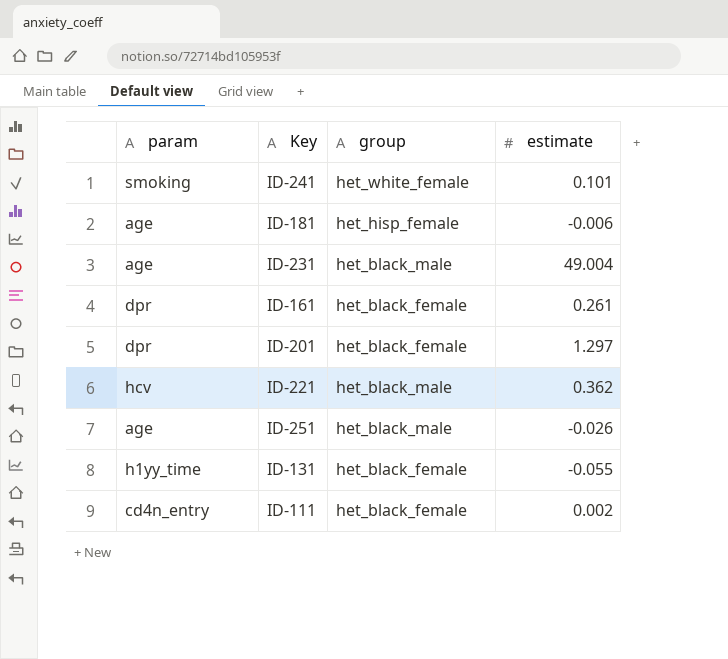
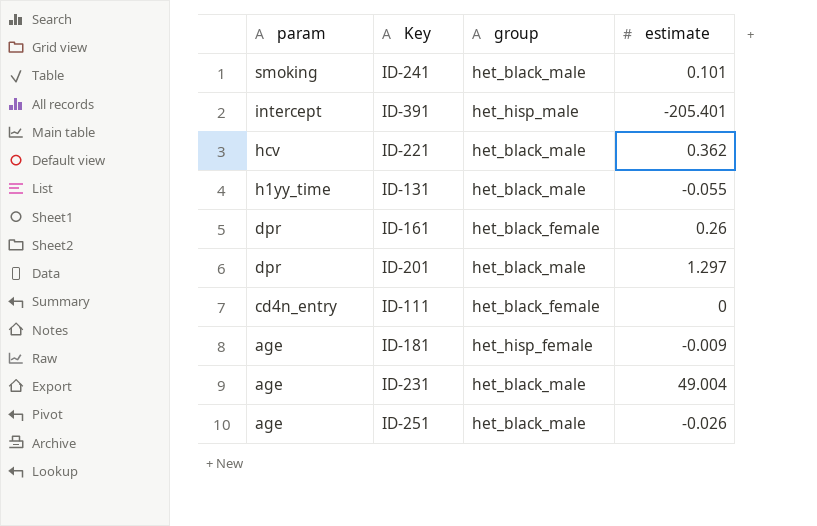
row order: none -> param descending
ID-241 | group: het_white_female -> het_black_male
row ID-391: none -> intercept | het_hisp_male | -205.401
ID-131 | group: het_black_female -> het_black_male
ID-161 | estimate: 0.261 -> 0.26
ID-201 | group: het_black_female -> het_black_male
ID-111 | estimate: 0.002 -> 0
ID-181 | estimate: -0.006 -> -0.009

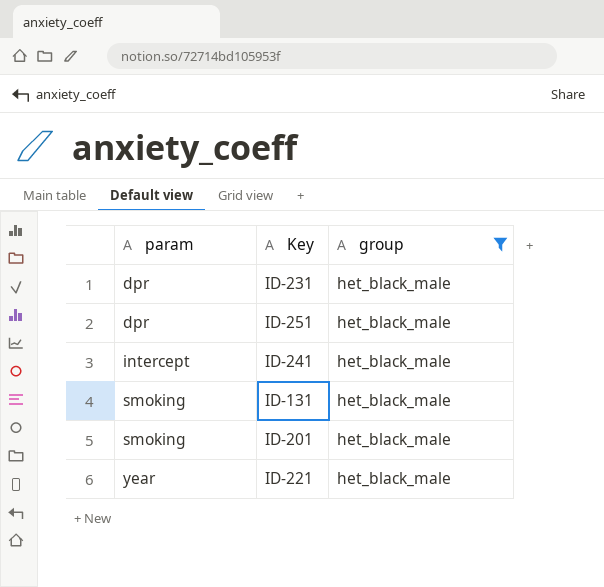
filter: none -> group = het_black_male
row order: param descending -> param ascending
column estimate | position: 4 -> none
ID-231 | param: age -> dpr
ID-251 | param: age -> dpr
ID-241 | param: smoking -> intercept
ID-131 | param: h1yy_time -> smoking
ID-201 | param: dpr -> smoking
ID-221 | param: hcv -> year

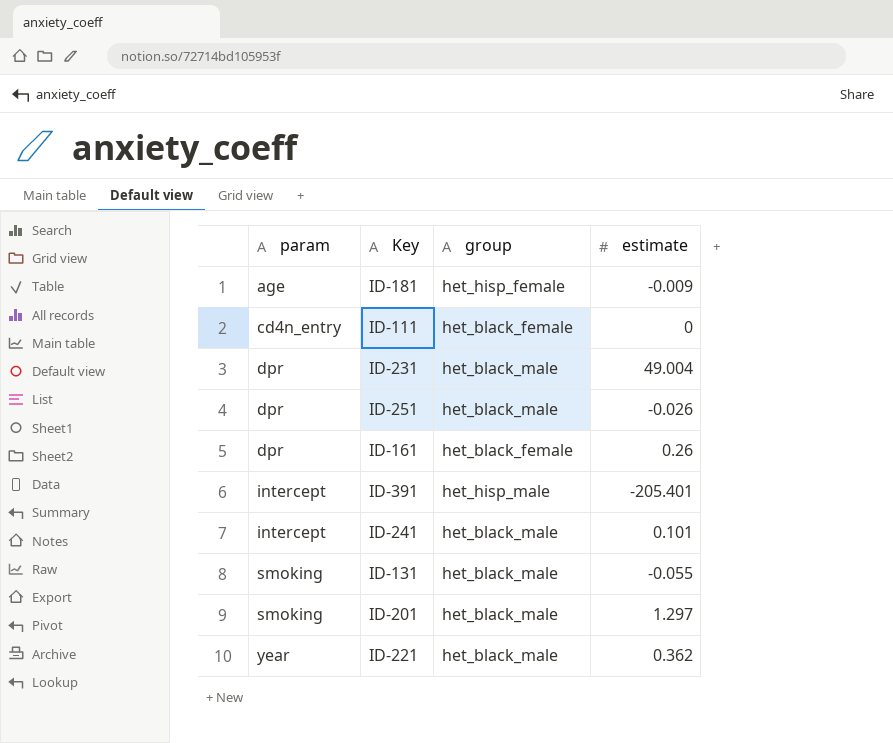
filter: group = het_black_male -> none
column estimate | position: none -> 4

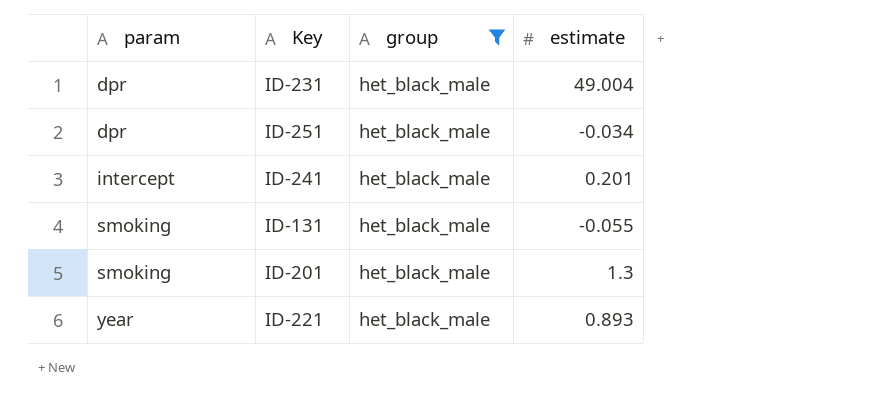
filter: none -> group = het_black_male
ID-251 | estimate: -0.026 -> -0.034
ID-241 | estimate: 0.101 -> 0.201
ID-201 | estimate: 1.297 -> 1.3
ID-221 | estimate: 0.362 -> 0.893

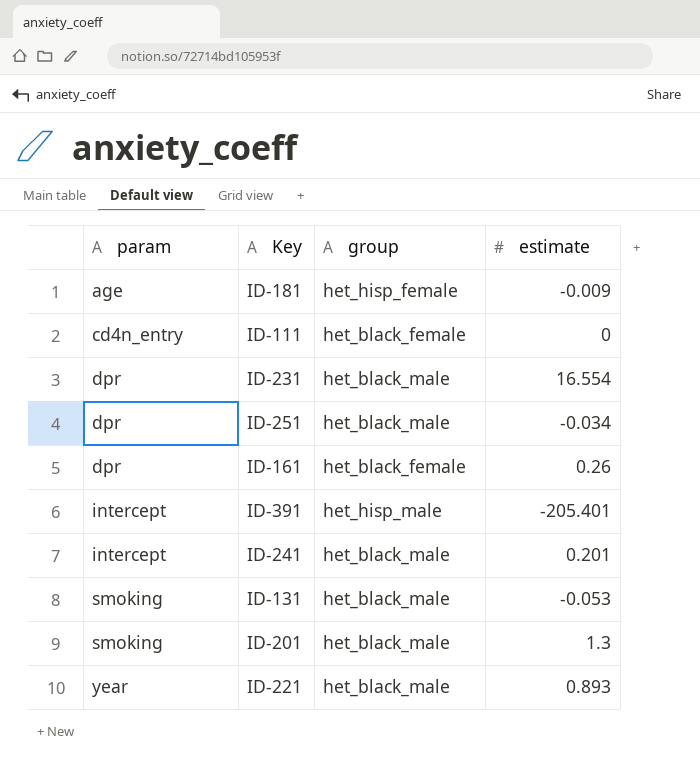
filter: group = het_black_male -> none
ID-231 | estimate: 49.004 -> 16.554
ID-131 | estimate: -0.055 -> -0.053

